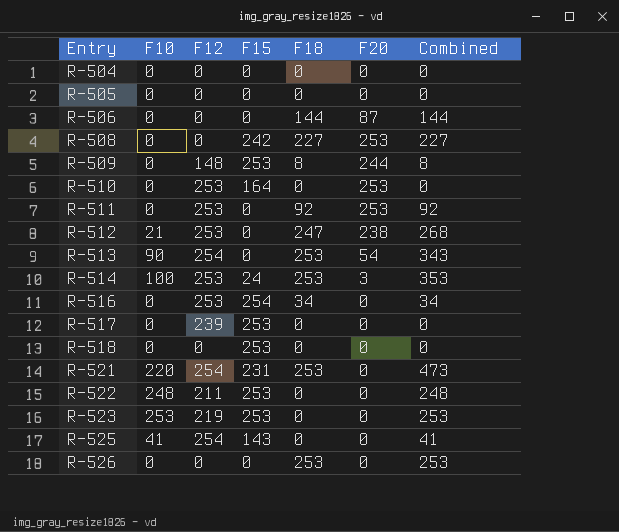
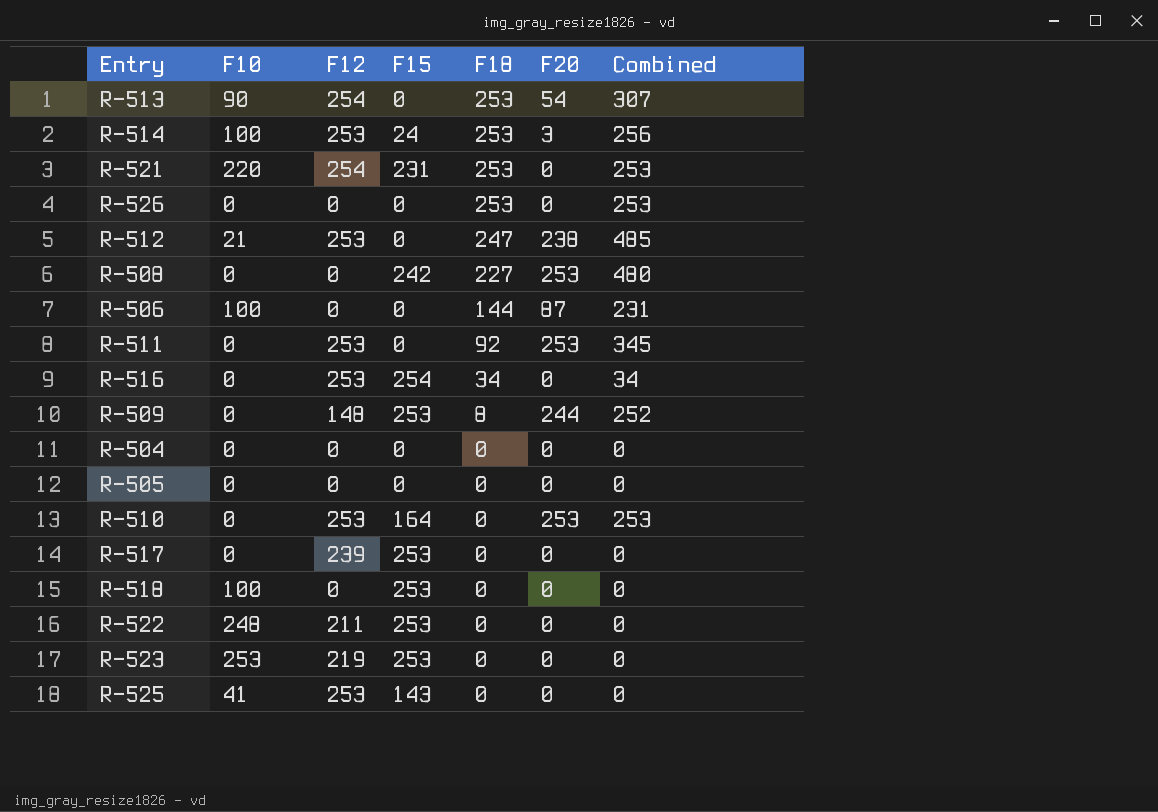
row order: Entry ascending -> F18 descending
column Combined | formula: [F10] + [F18] -> [F18] + [F20]
R-506 | F10: 0 -> 100
R-518 | F10: 0 -> 100
R-525 | F12: 254 -> 253

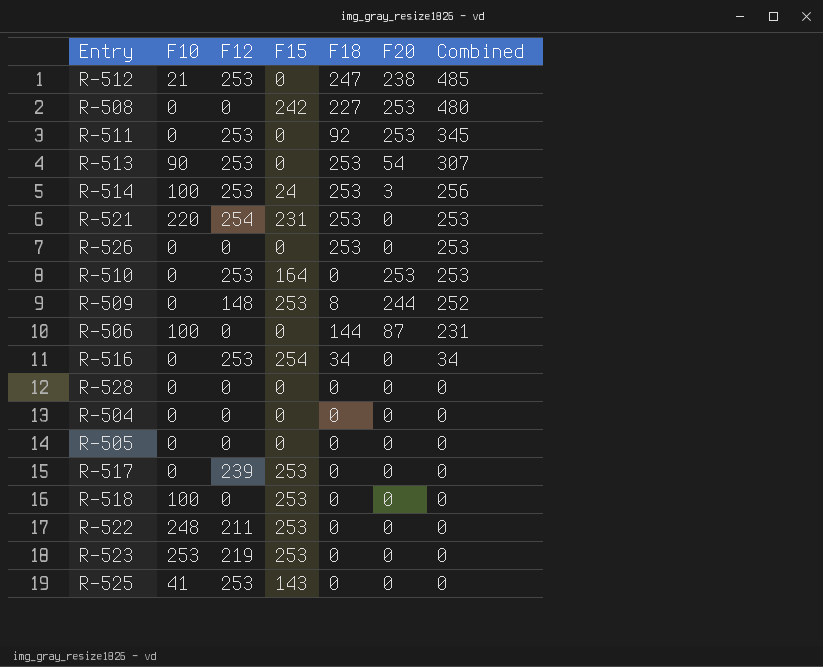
row order: F18 descending -> Combined descending
R-513 | F12: 254 -> 253
row R-528: none -> 0 | 0 | 0 | 0 | 0 | 0

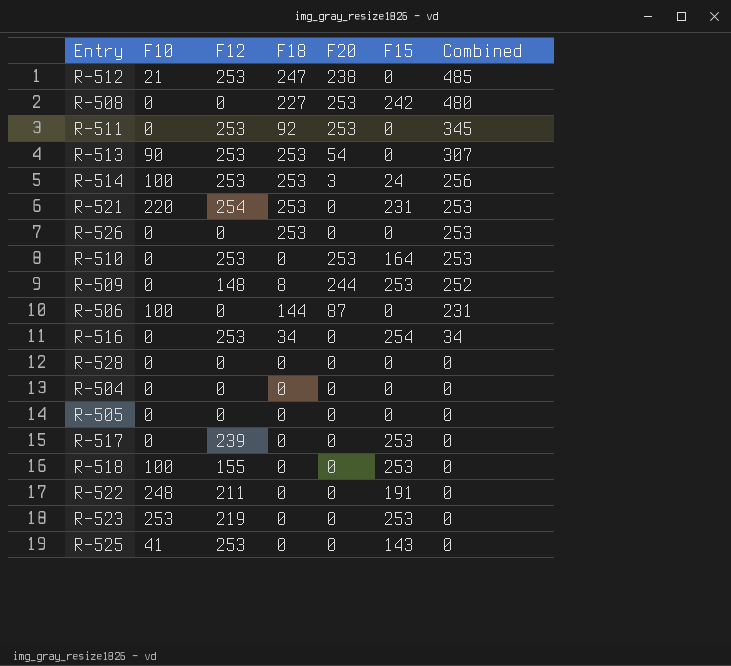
column F15 | position: 4 -> 6
R-518 | F12: 0 -> 155
R-522 | F15: 253 -> 191

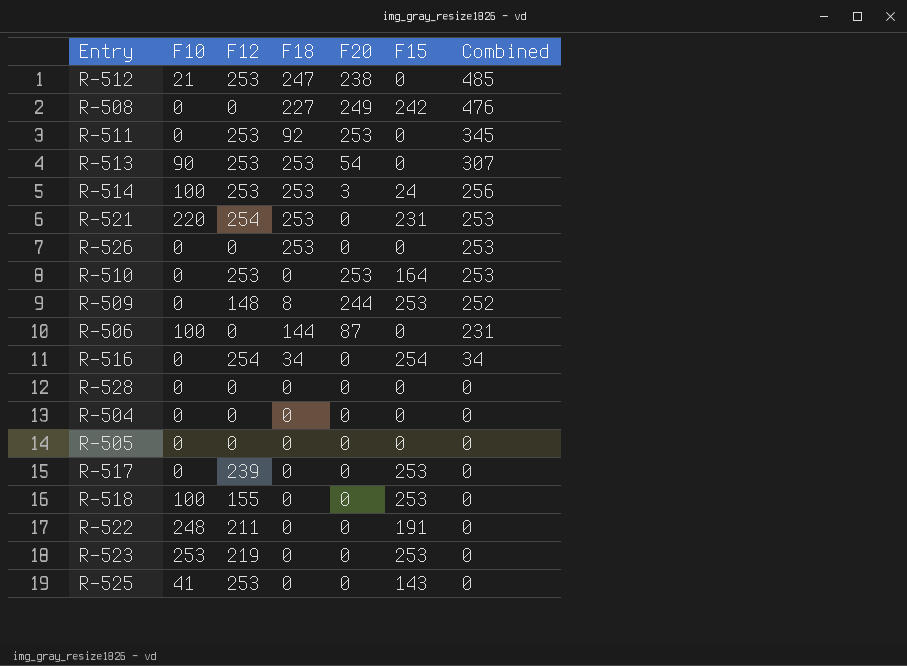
R-508 | F20: 253 -> 249
R-508 | Combined: 480 -> 476
R-516 | F12: 253 -> 254

